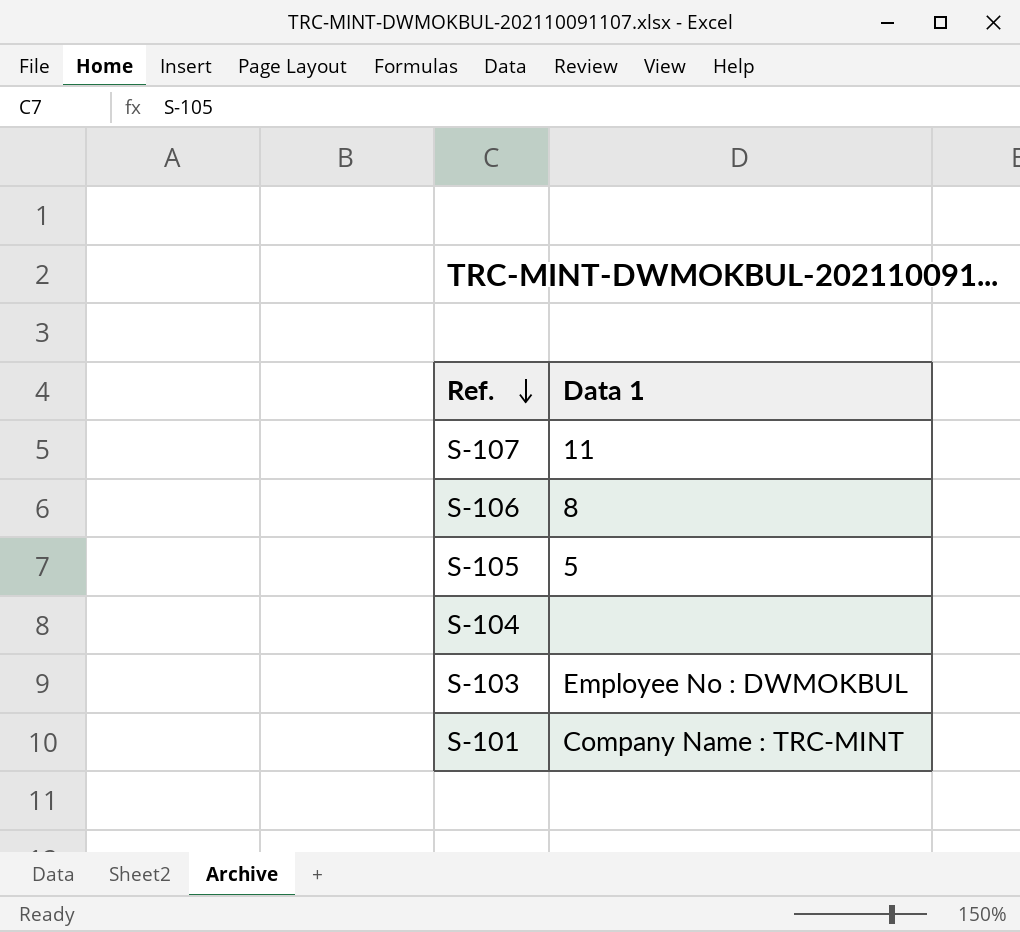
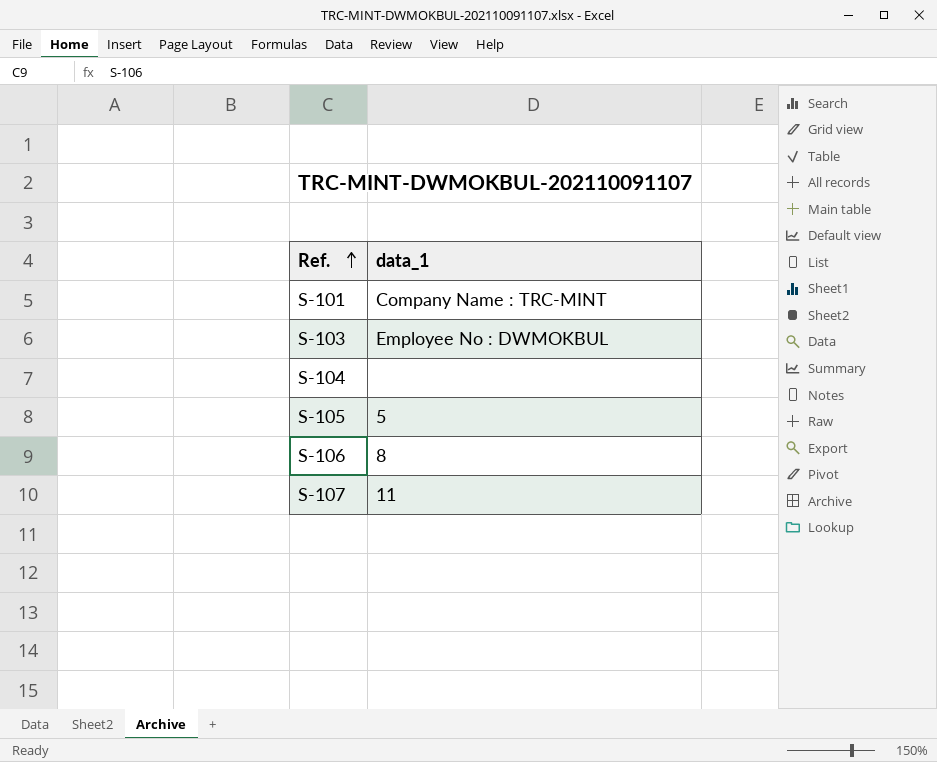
row order: Ref. descending -> Ref. ascending
column name: Data 1 -> data_1

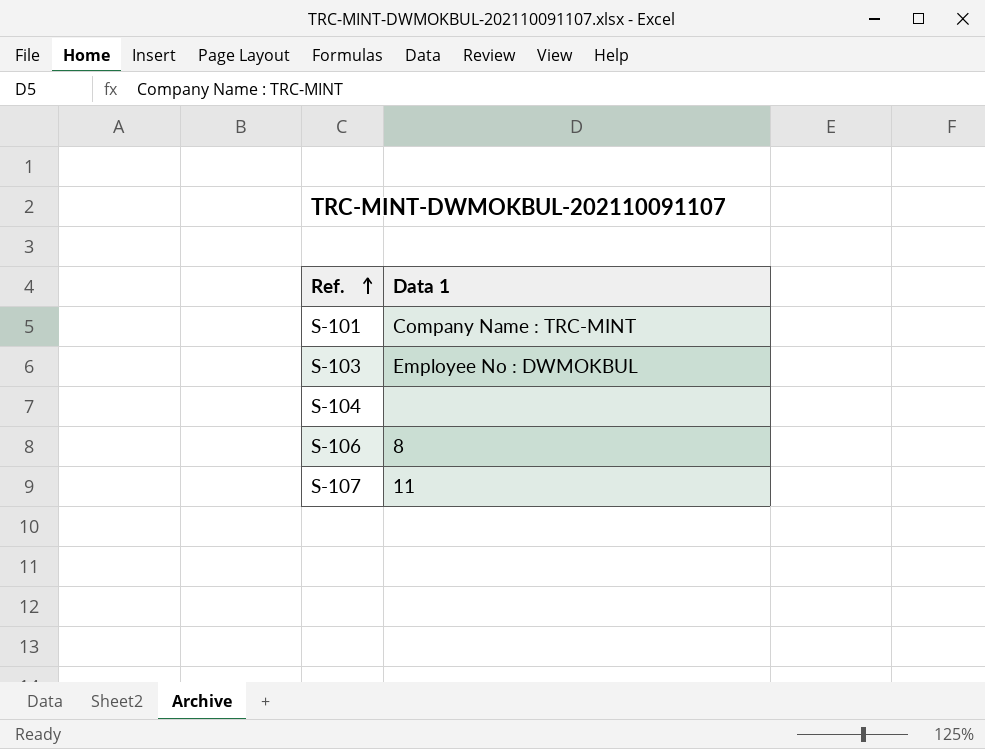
column name: data_1 -> Data 1
row S-105: 5 -> none

